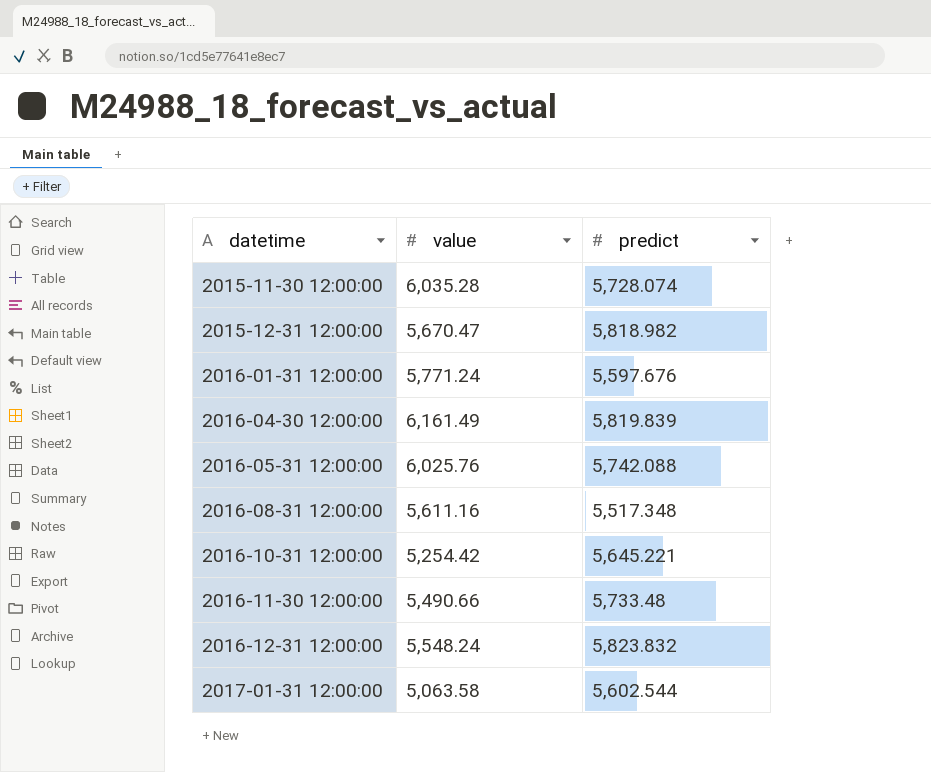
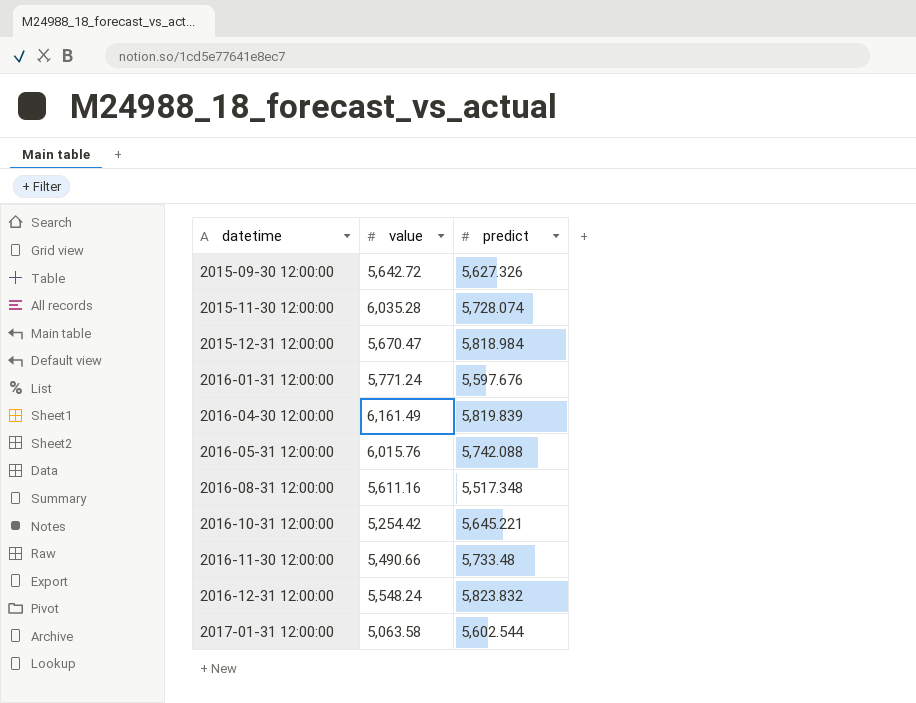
row 2015-09-30 12:00:00: none -> 5,642.72 | 5,627.326
2015-12-31 12:00:00 | predict: 5,818.982 -> 5,818.984
2016-05-31 12:00:00 | value: 6,025.76 -> 6,015.76

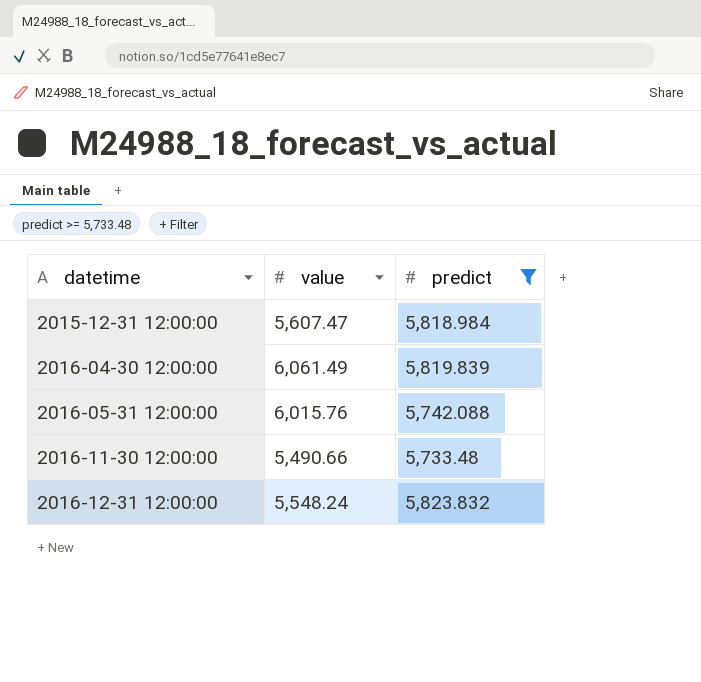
filter: none -> predict >= 5,733.48
2015-12-31 12:00:00 | value: 5,670.47 -> 5,607.47
2016-04-30 12:00:00 | value: 6,161.49 -> 6,061.49

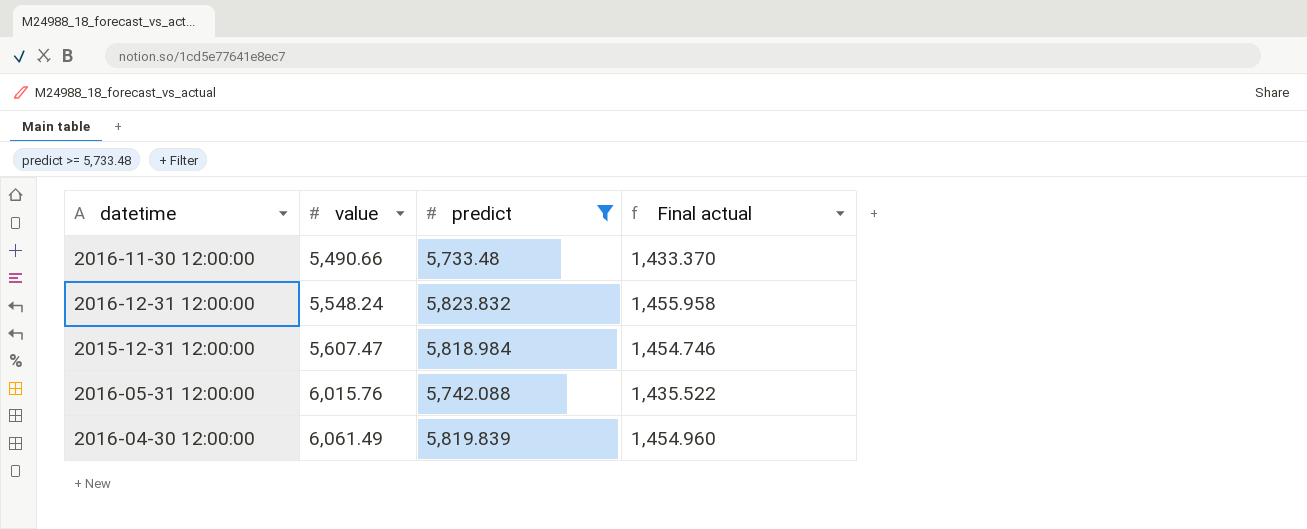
row order: datetime ascending -> value ascending
column Final actual | formula: none -> [predict] * 0.25

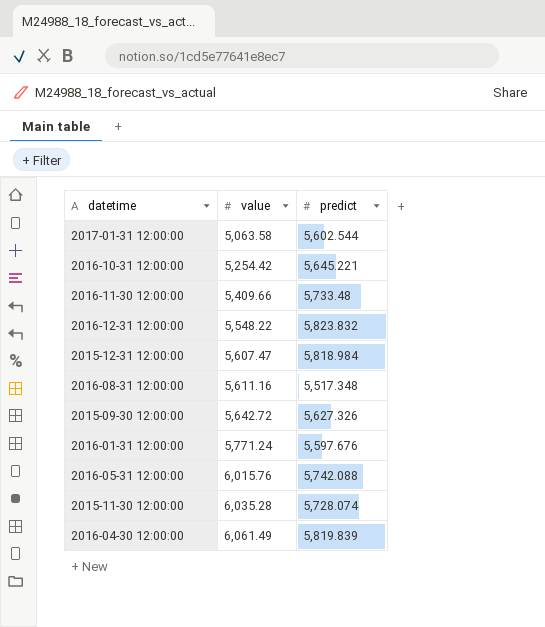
filter: predict >= 5,733.48 -> none
column Final actual | formula: [predict] * 0.25 -> none
2016-11-30 12:00:00 | value: 5,490.66 -> 5,409.66
2016-12-31 12:00:00 | value: 5,548.24 -> 5,548.22

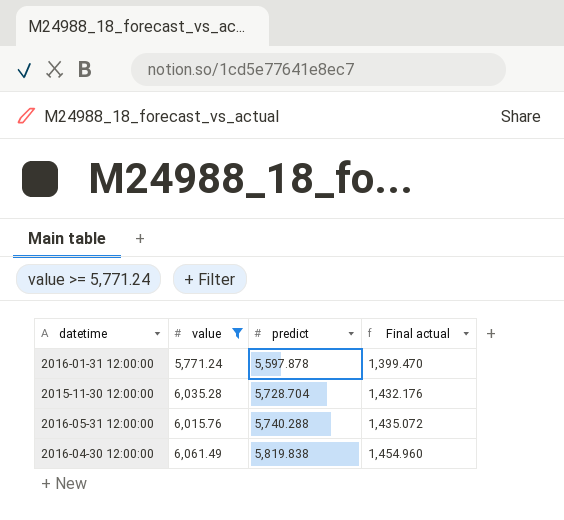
filter: none -> value >= 5,771.24
row order: value ascending -> predict ascending
column Final actual | formula: none -> [predict] * 0.25
2016-01-31 12:00:00 | predict: 5,597.676 -> 5,597.878
2015-11-30 12:00:00 | predict: 5,728.074 -> 5,728.704
2016-05-31 12:00:00 | predict: 5,742.088 -> 5,740.288
2016-04-30 12:00:00 | predict: 5,819.839 -> 5,819.838

